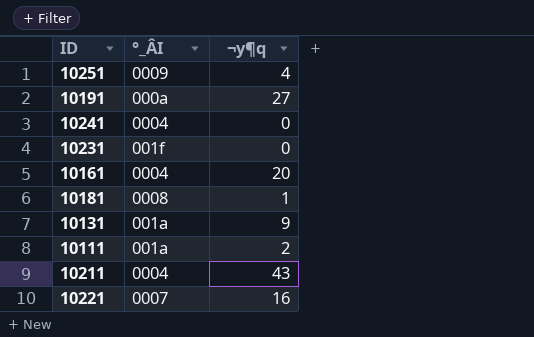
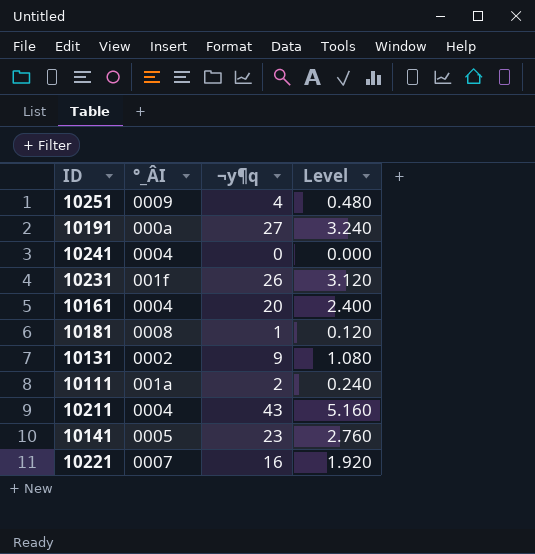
column Level | formula: none -> [¬y¶q] * 0.12
10231 | ¬y¶q: 0 -> 26
10131 | °_ÂI: 001a -> 0002
row 10141: none -> 0005 | 23 | 2.760

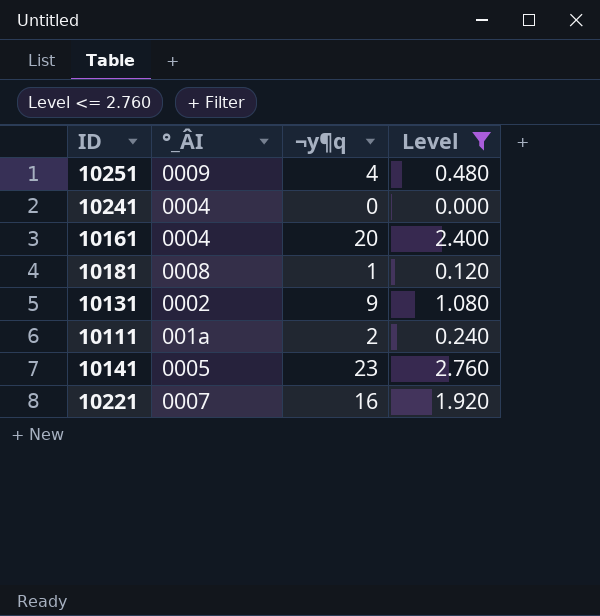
filter: none -> Level <= 2.760

